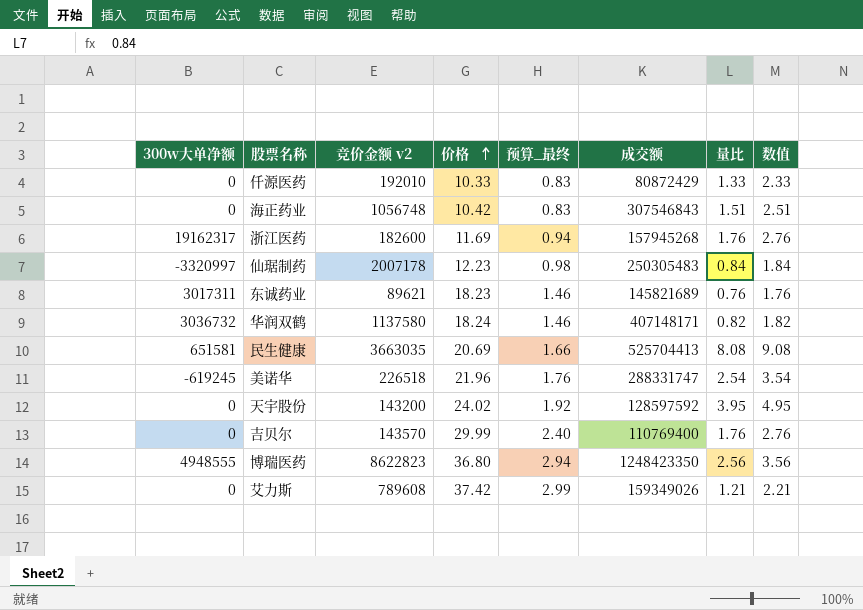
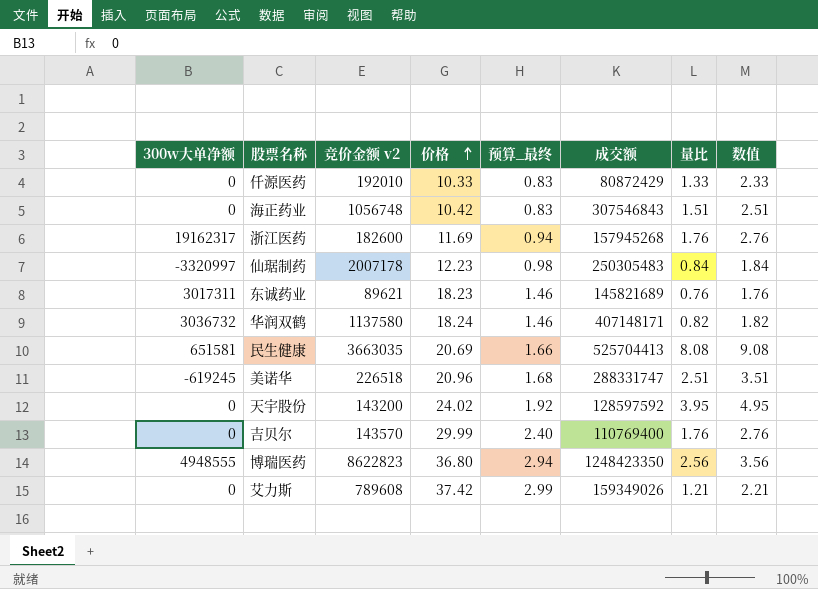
美诺华 | 价格: 21.96 -> 20.96
美诺华 | 预算_最终: 1.76 -> 1.68
美诺华 | 量比: 2.54 -> 2.51
美诺华 | 数值: 3.54 -> 3.51

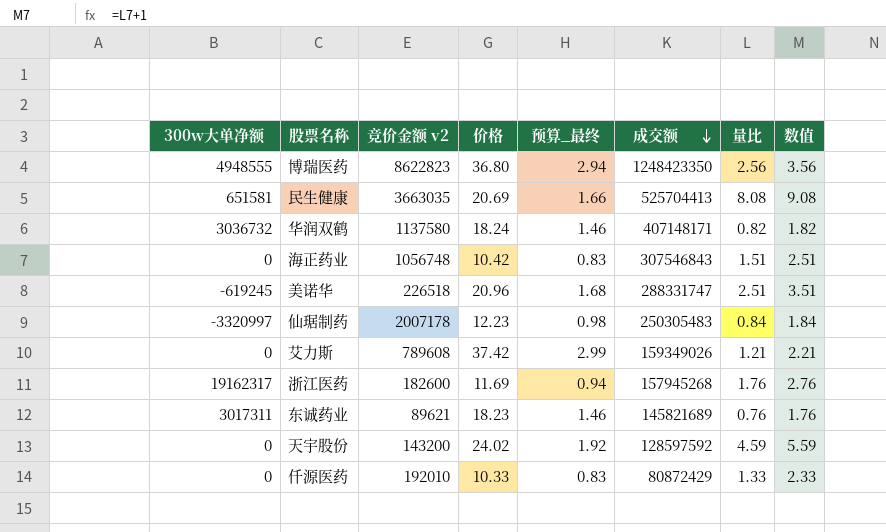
row order: 价格 ascending -> 成交额 descending
row 吉贝尔: 0 | 143570 | 29.99 | 2.40 | 110769400 | 1.76 | 2.76 -> none
天宇股份 | 量比: 3.95 -> 4.59
天宇股份 | 数值: 4.95 -> 5.59

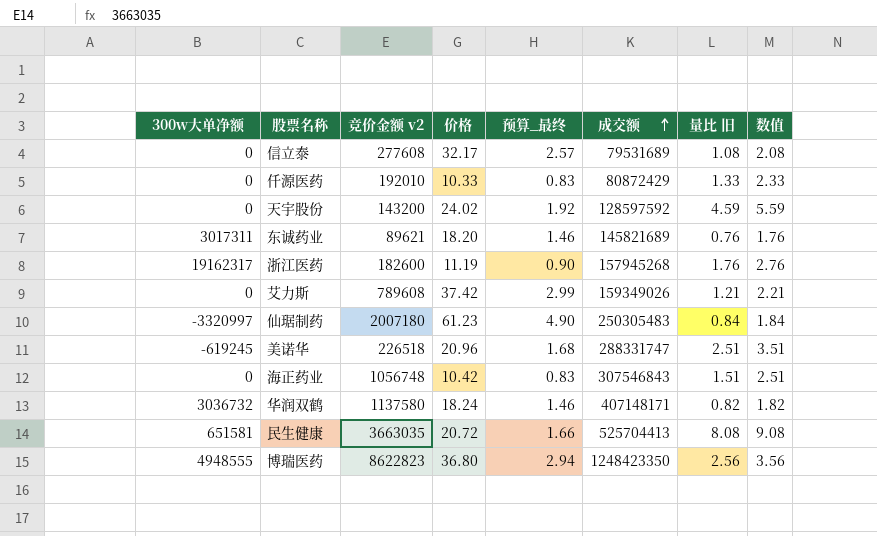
row order: 成交额 descending -> 成交额 ascending
column name: 量比 -> 量比 旧
row 信立泰: none -> 0 | 277608 | 32.17 | 2.57 | 79531689 | 1.08 | 2.08
东诚药业 | 价格: 18.23 -> 18.20
浙江医药 | 价格: 11.69 -> 11.19
浙江医药 | 预算_最终: 0.94 -> 0.90
仙琚制药 | 竞价金额 v2: 2007178 -> 2007180
仙琚制药 | 价格: 12.23 -> 61.23
仙琚制药 | 预算_最终: 0.98 -> 4.90
民生健康 | 价格: 20.69 -> 20.72

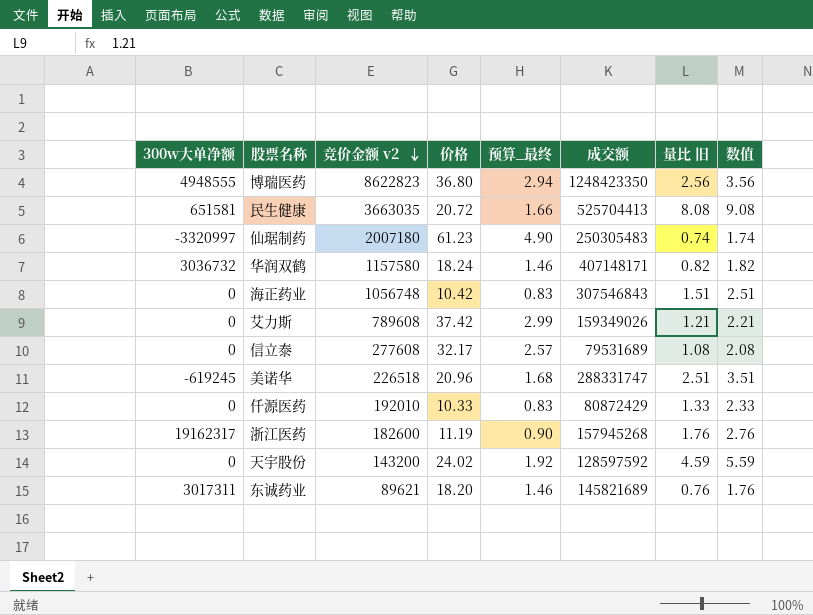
row order: 成交额 ascending -> 竞价金额 v2 descending
仙琚制药 | 量比 旧: 0.84 -> 0.74
仙琚制药 | 数值: 1.84 -> 1.74
华润双鹤 | 竞价金额 v2: 1137580 -> 1157580

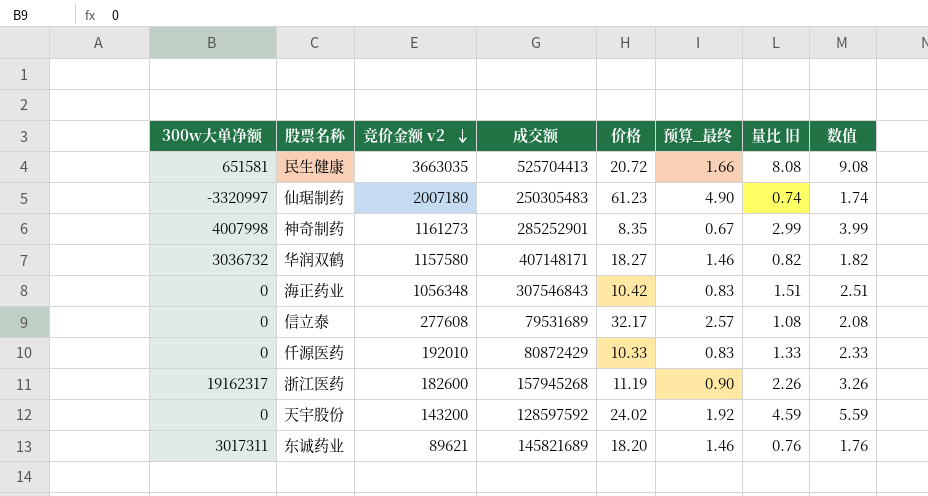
column 成交额 | position: 6 -> 4
row 博瑞医药: 4948555 | 8622823 | 36.80 | 2.94 | 1248423350 | 2.56 | 3.56 -> none
row 艾力斯: 0 | 789608 | 37.42 | 2.99 | 159349026 | 1.21 | 2.21 -> none
row 美诺华: -619245 | 226518 | 20.96 | 1.68 | 288331747 | 2.51 | 3.51 -> none
row 神奇制药: none -> 4007998 | 1161273 | 285252901 | 8.35 | 0.67 | 2.99 | 3.99
华润双鹤 | 价格: 18.24 -> 18.27
海正药业 | 竞价金额 v2: 1056748 -> 1056348
浙江医药 | 量比 旧: 1.76 -> 2.26
浙江医药 | 数值: 2.76 -> 3.26

